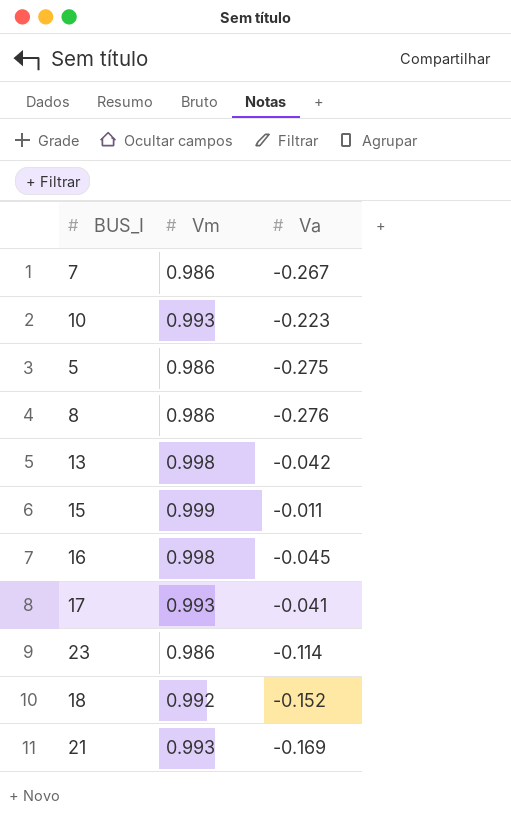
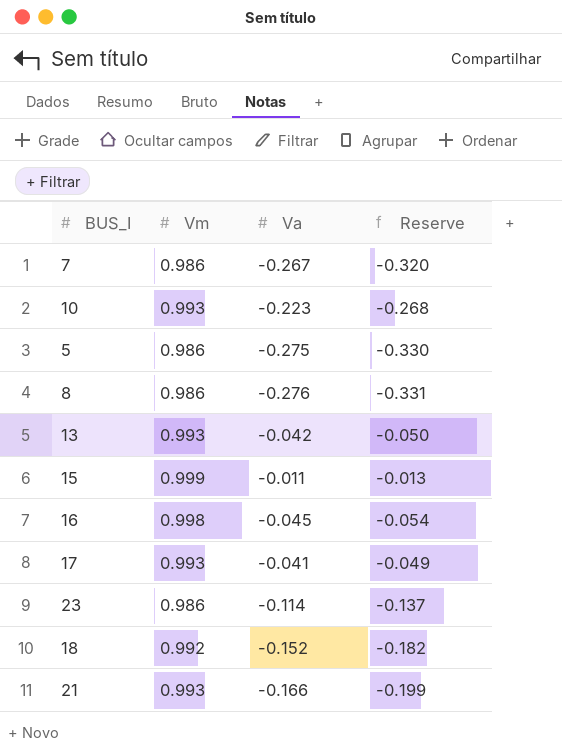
column Reserve | formula: none -> [Va] * 1.2
13 | Vm: 0.998 -> 0.993
21 | Va: -0.169 -> -0.166

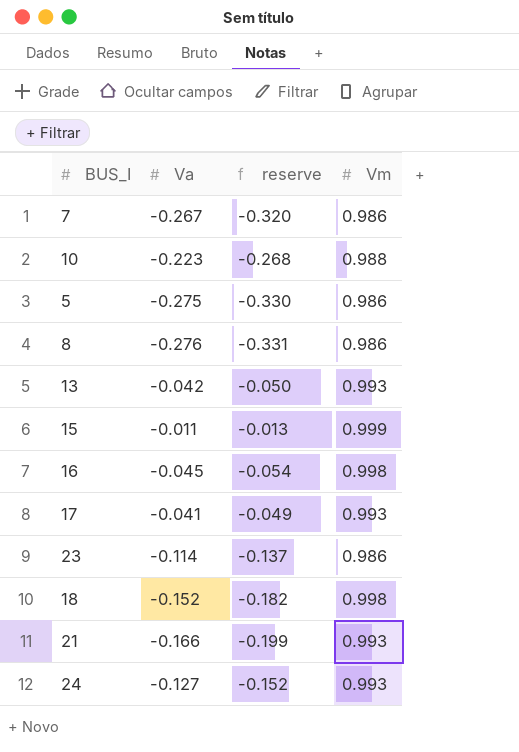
column name: Reserve -> reserve
column Vm | position: 2 -> 4
10 | Vm: 0.993 -> 0.988
18 | Vm: 0.992 -> 0.998
row 24: none -> -0.127 | -0.152 | 0.993

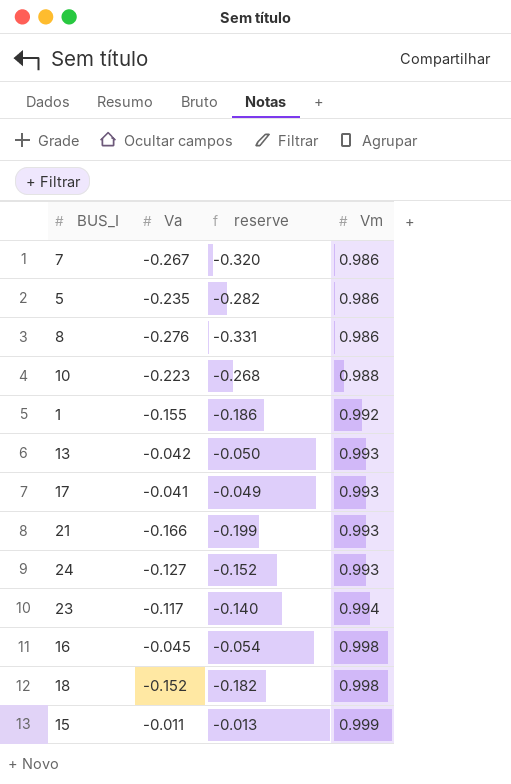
row order: none -> Vm ascending
5 | Va: -0.275 -> -0.235
5 | reserve: -0.330 -> -0.282
row 1: none -> -0.155 | -0.186 | 0.992
23 | Va: -0.114 -> -0.117
23 | reserve: -0.137 -> -0.140
23 | Vm: 0.986 -> 0.994

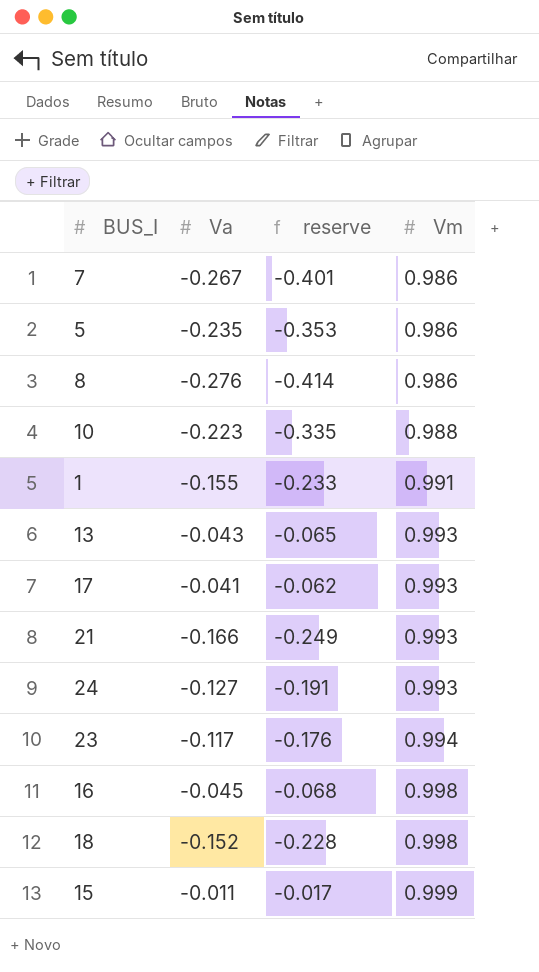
column reserve | formula: [Va] * 1.2 -> [Va] * 1.5
1 | Vm: 0.992 -> 0.991
13 | Va: -0.042 -> -0.043

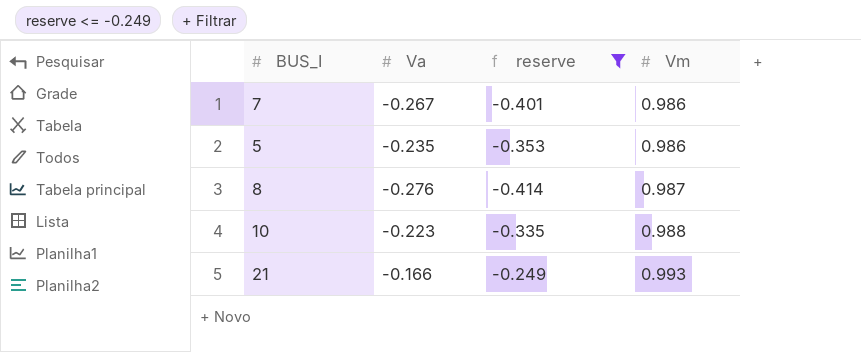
filter: none -> reserve <= -0.249
8 | Vm: 0.986 -> 0.987

